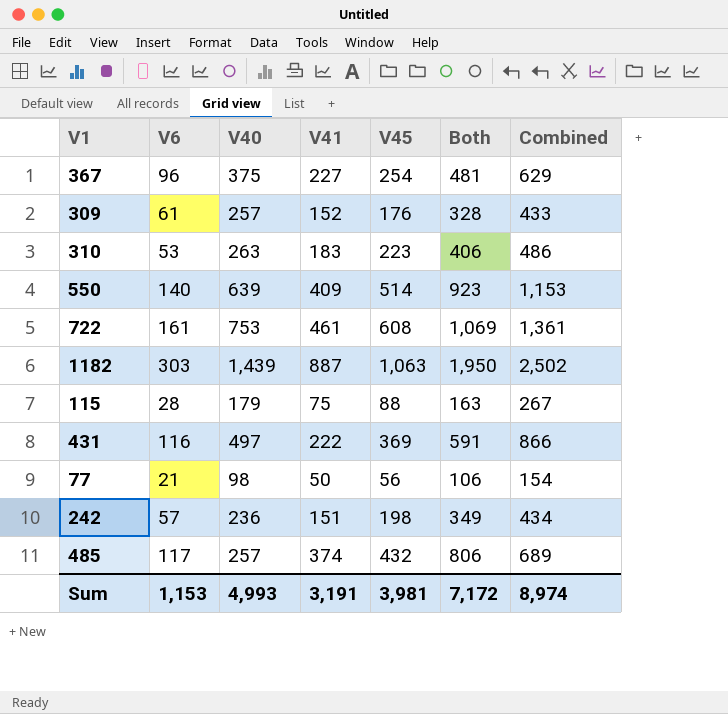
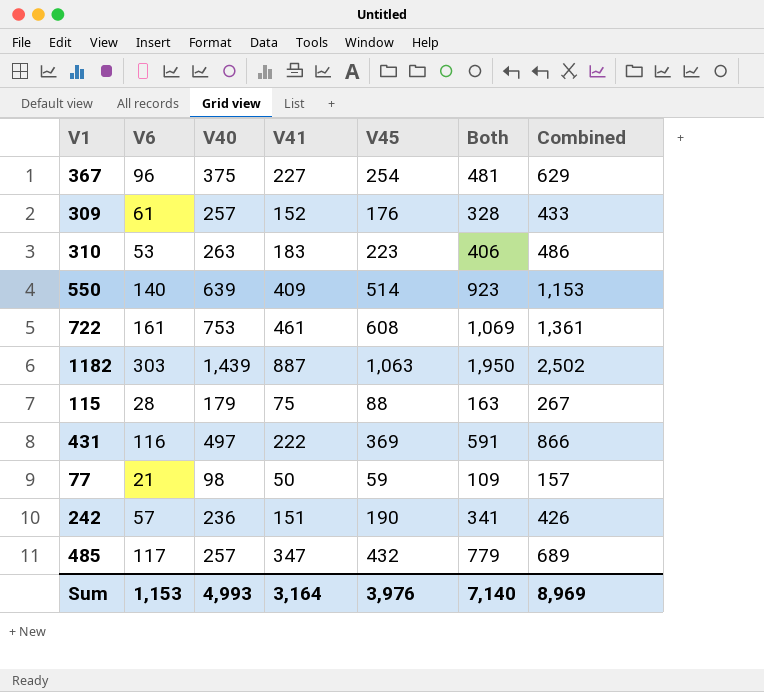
77 | V45: 56 -> 59
77 | Both: 106 -> 109
77 | Combined: 154 -> 157
242 | V45: 198 -> 190
242 | Both: 349 -> 341
242 | Combined: 434 -> 426
485 | V41: 374 -> 347
485 | Both: 806 -> 779
Sum | V41: 3,191 -> 3,164
Sum | V45: 3,981 -> 3,976
Sum | Both: 7,172 -> 7,140
Sum | Combined: 8,974 -> 8,969

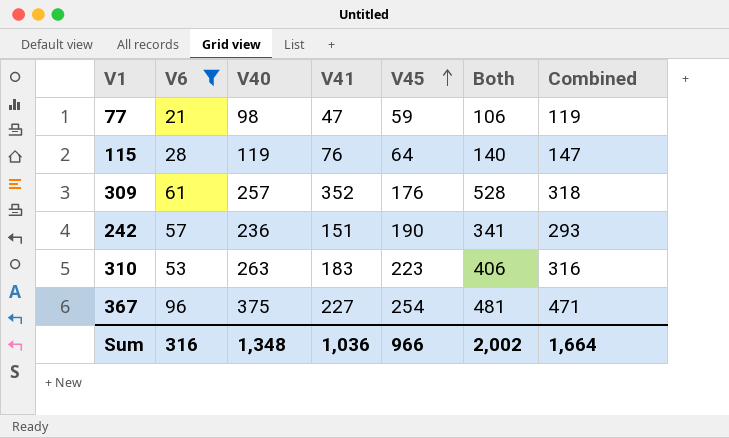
filter: none -> V6 <= 96
row order: none -> V45 ascending
column Combined | formula: [V40] + [V45] -> [V6] + [V40]
77 | V41: 50 -> 47
77 | Both: 109 -> 106
115 | V40: 179 -> 119
115 | V41: 75 -> 76
115 | V45: 88 -> 64
115 | Both: 163 -> 140
309 | V41: 152 -> 352
309 | Both: 328 -> 528
Sum | V6: 1,153 -> 316
Sum | V40: 4,993 -> 1,348
Sum | V41: 3,164 -> 1,036
Sum | V45: 3,976 -> 966
Sum | Both: 7,140 -> 2,002
Sum | Combined: 8,969 -> 1,664

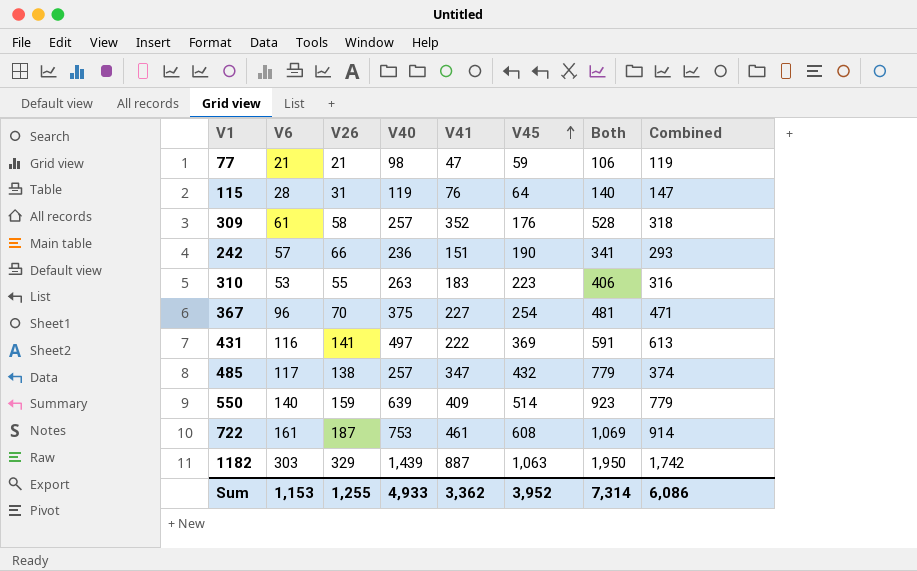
filter: V6 <= 96 -> none
column V26 | position: none -> 3
Sum | V6: 316 -> 1,153
Sum | V40: 1,348 -> 4,933
Sum | V41: 1,036 -> 3,362
Sum | V45: 966 -> 3,952
Sum | Both: 2,002 -> 7,314
Sum | Combined: 1,664 -> 6,086

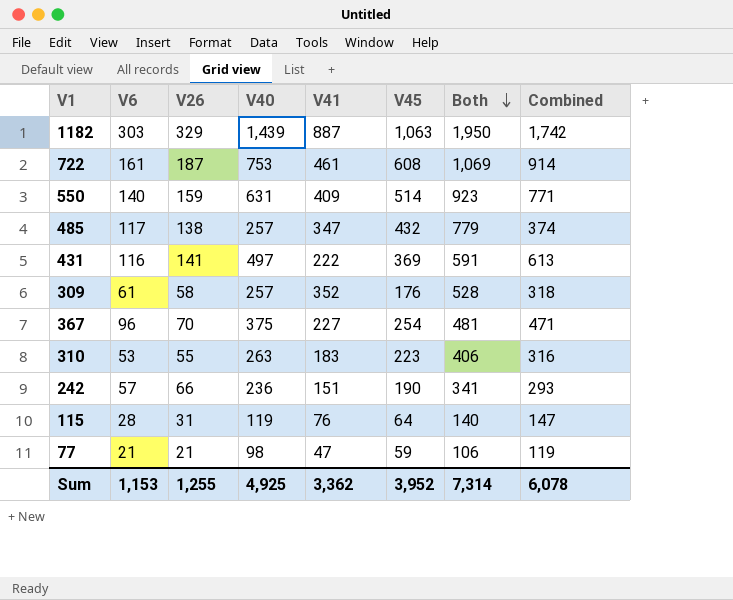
row order: V45 ascending -> Both descending
550 | V40: 639 -> 631
550 | Combined: 779 -> 771
Sum | V40: 4,933 -> 4,925
Sum | Combined: 6,086 -> 6,078

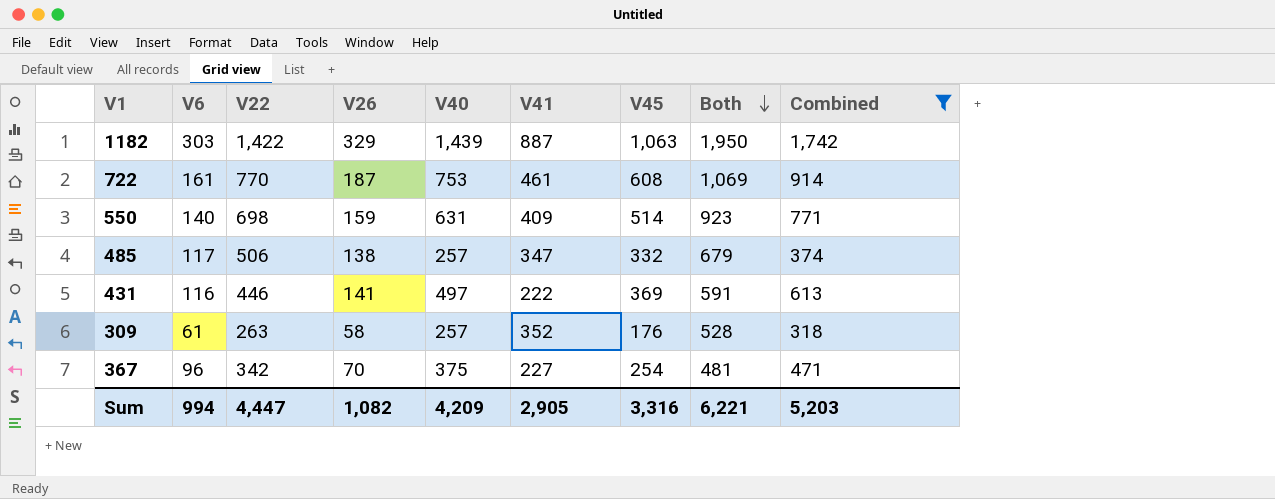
filter: none -> Combined >= 318
column V22 | position: none -> 3
485 | V45: 432 -> 332
485 | Both: 779 -> 679
Sum | V6: 1,153 -> 994
Sum | V26: 1,255 -> 1,082
Sum | V40: 4,925 -> 4,209
Sum | V41: 3,362 -> 2,905
Sum | V45: 3,952 -> 3,316
Sum | Both: 7,314 -> 6,221
Sum | Combined: 6,078 -> 5,203

